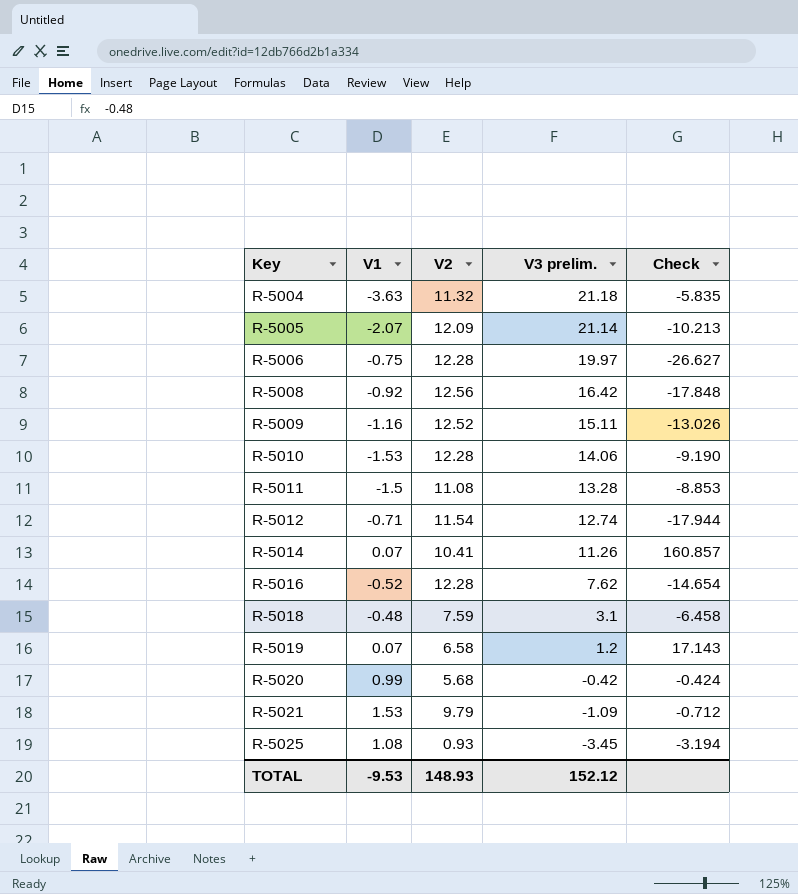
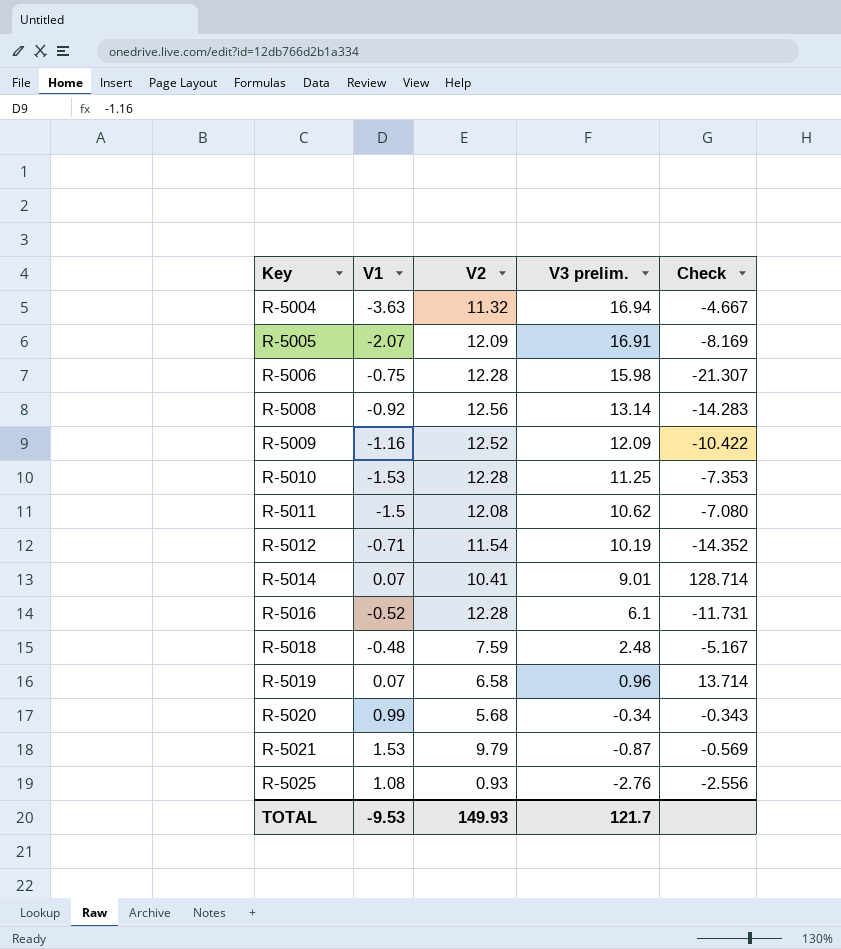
R-5004 | V3 prelim.: 21.18 -> 16.94
R-5004 | Check: -5.835 -> -4.667
R-5005 | V3 prelim.: 21.14 -> 16.91
R-5005 | Check: -10.213 -> -8.169
R-5006 | V3 prelim.: 19.97 -> 15.98
R-5006 | Check: -26.627 -> -21.307
R-5008 | V3 prelim.: 16.42 -> 13.14
R-5008 | Check: -17.848 -> -14.283
R-5009 | V3 prelim.: 15.11 -> 12.09
R-5009 | Check: -13.026 -> -10.422
R-5010 | V3 prelim.: 14.06 -> 11.25
R-5010 | Check: -9.190 -> -7.353
R-5011 | V2: 11.08 -> 12.08
R-5011 | V3 prelim.: 13.28 -> 10.62
R-5011 | Check: -8.853 -> -7.080
R-5012 | V3 prelim.: 12.74 -> 10.19
R-5012 | Check: -17.944 -> -14.352
R-5014 | V3 prelim.: 11.26 -> 9.01
R-5014 | Check: 160.857 -> 128.714
R-5016 | V3 prelim.: 7.62 -> 6.1
R-5016 | Check: -14.654 -> -11.731
R-5018 | V3 prelim.: 3.1 -> 2.48
R-5018 | Check: -6.458 -> -5.167
R-5019 | V3 prelim.: 1.2 -> 0.96
R-5019 | Check: 17.143 -> 13.714
R-5020 | V3 prelim.: -0.42 -> -0.34
R-5020 | Check: -0.424 -> -0.343
R-5021 | V3 prelim.: -1.09 -> -0.87
R-5021 | Check: -0.712 -> -0.569
R-5025 | V3 prelim.: -3.45 -> -2.76
R-5025 | Check: -3.194 -> -2.556
TOTAL | V2: 148.93 -> 149.93
TOTAL | V3 prelim.: 152.12 -> 121.7

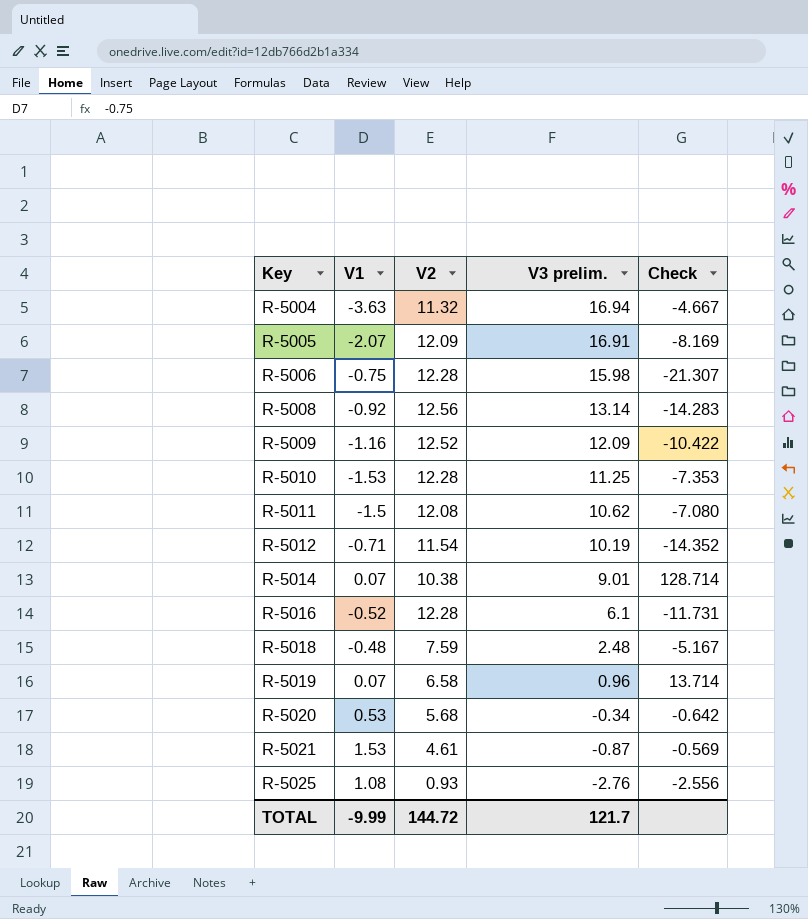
R-5014 | V2: 10.41 -> 10.38
R-5020 | V1: 0.99 -> 0.53
R-5020 | Check: -0.343 -> -0.642
R-5021 | V2: 9.79 -> 4.61
TOTAL | V1: -9.53 -> -9.99
TOTAL | V2: 149.93 -> 144.72

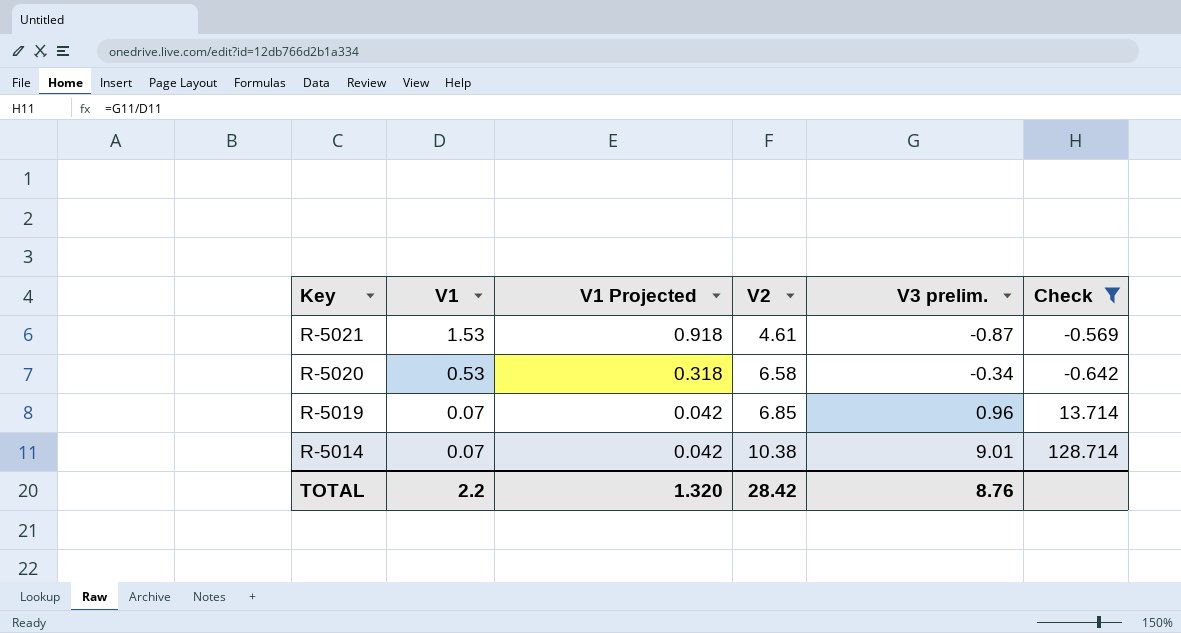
filter: none -> Check >= -0.642
row order: Key ascending -> Key descending
column V1 Projected | formula: none -> [V1] * 0.6
R-5020 | V2: 5.68 -> 6.58
R-5019 | V2: 6.58 -> 6.85
TOTAL | V1: -9.99 -> 2.2
TOTAL | V2: 144.72 -> 28.42
TOTAL | V3 prelim.: 121.7 -> 8.76

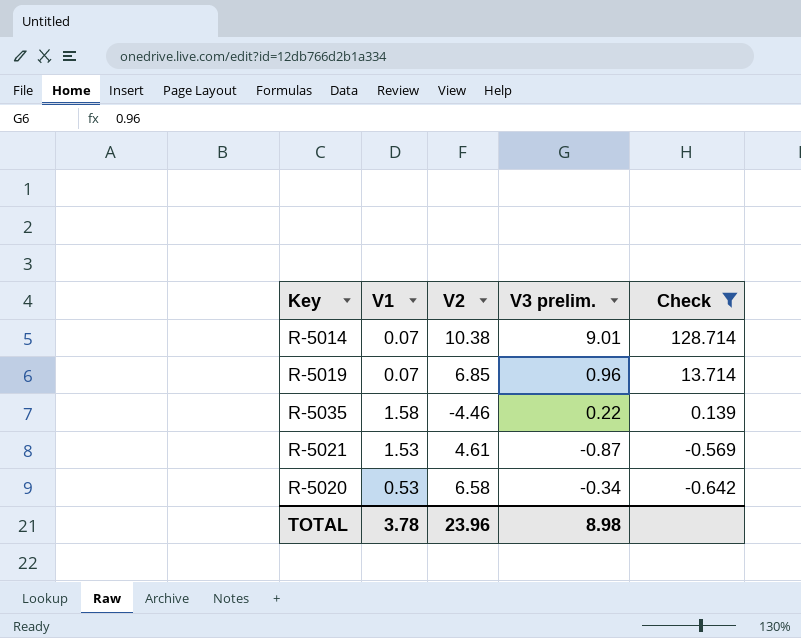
row order: Key descending -> Check descending
column V1 Projected | formula: [V1] * 0.6 -> none
row R-5035: none -> 1.58 | -4.46 | 0.22 | 0.139
TOTAL | V1: 2.2 -> 3.78
TOTAL | V2: 28.42 -> 23.96
TOTAL | V3 prelim.: 8.76 -> 8.98

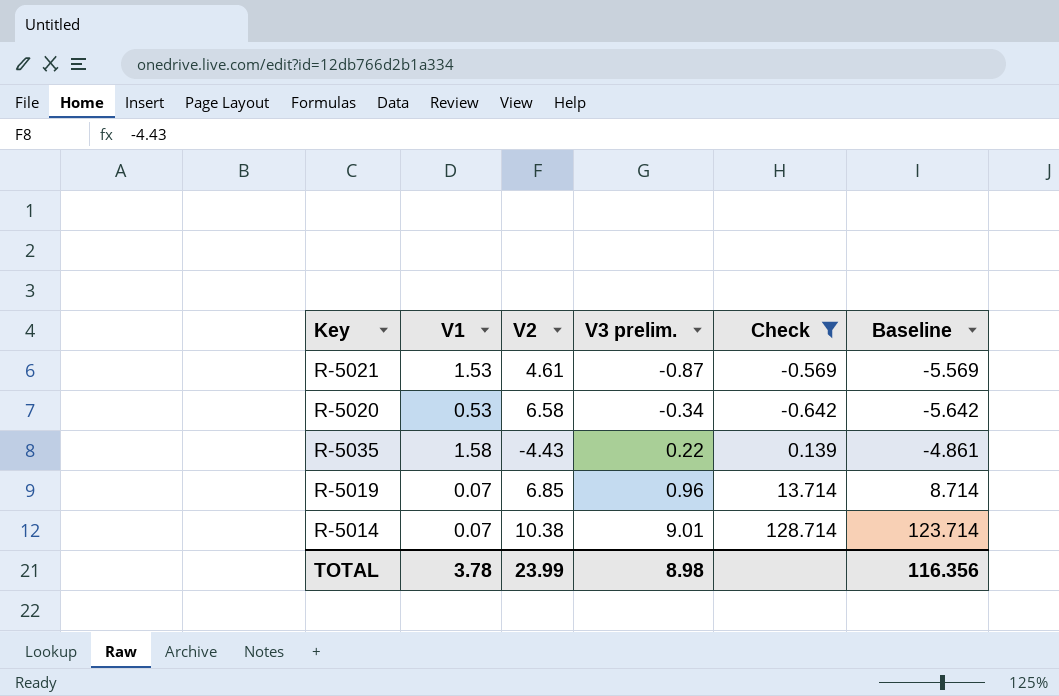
row order: Check descending -> V3 prelim. ascending
column Baseline | formula: none -> [Check] - 5
R-5035 | V2: -4.46 -> -4.43
TOTAL | V2: 23.96 -> 23.99

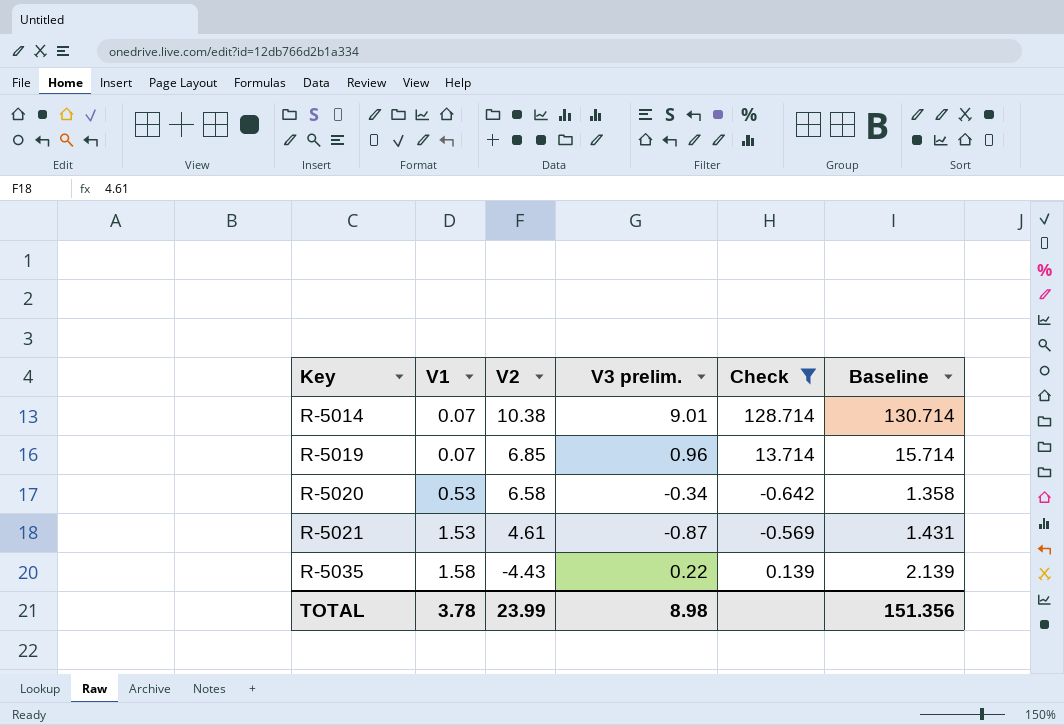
row order: V3 prelim. ascending -> Key ascending
column Baseline | formula: [Check] - 5 -> [Check] + 2
TOTAL | Baseline: 116.356 -> 151.356

